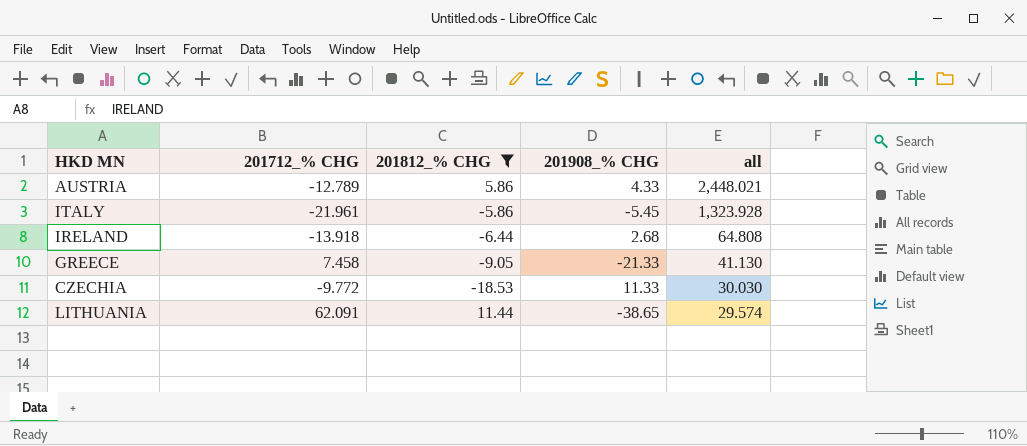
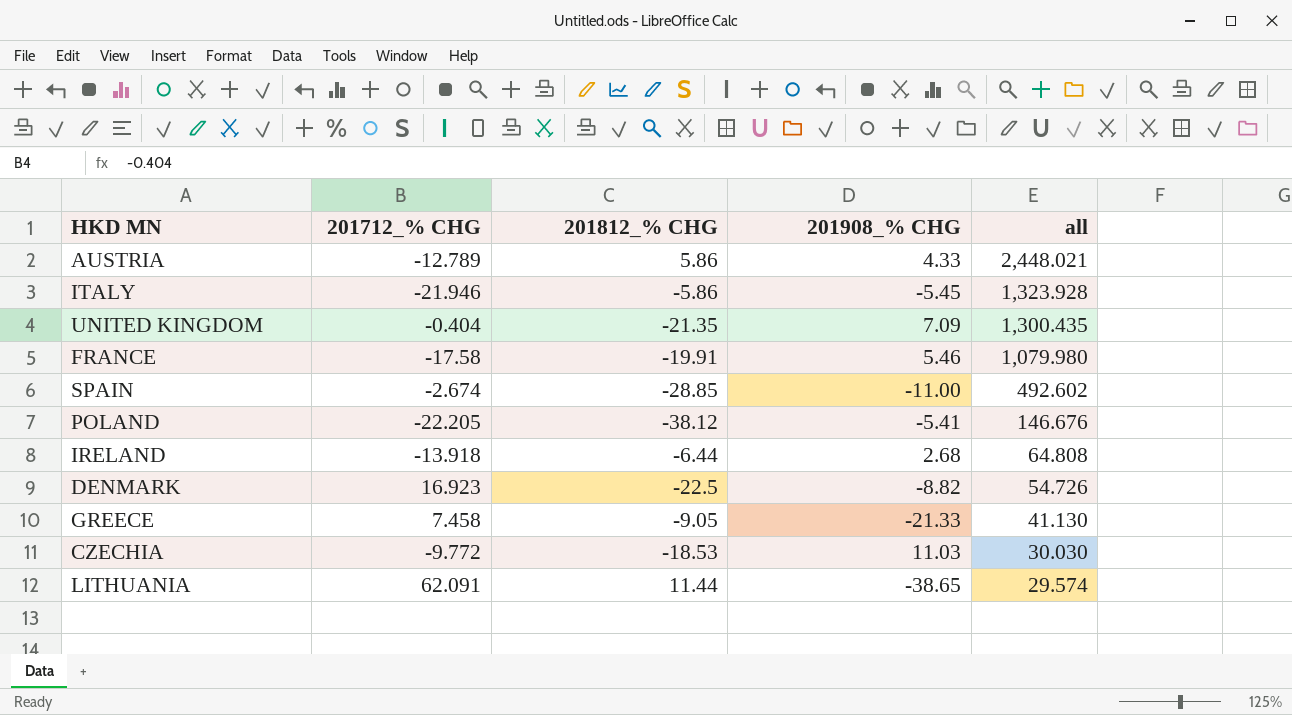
filter: 201812_% CHG >= -18.53 -> none
ITALY | 201712_% CHG: -21.961 -> -21.946
CZECHIA | 201908_% CHG: 11.33 -> 11.03

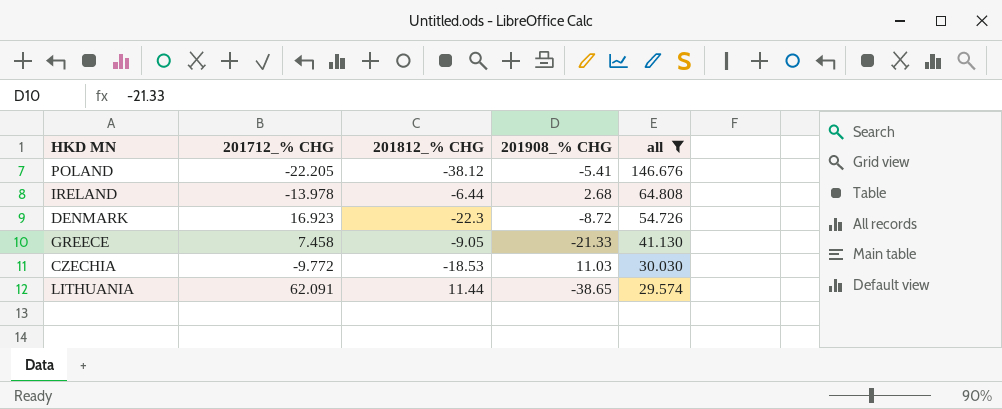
filter: none -> all <= 146.676
IRELAND | 201712_% CHG: -13.918 -> -13.978
DENMARK | 201812_% CHG: -22.5 -> -22.3
DENMARK | 201908_% CHG: -8.82 -> -8.72

